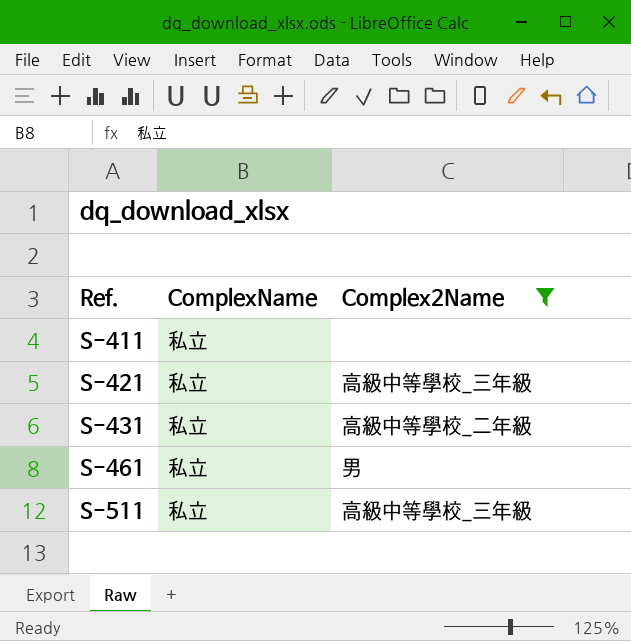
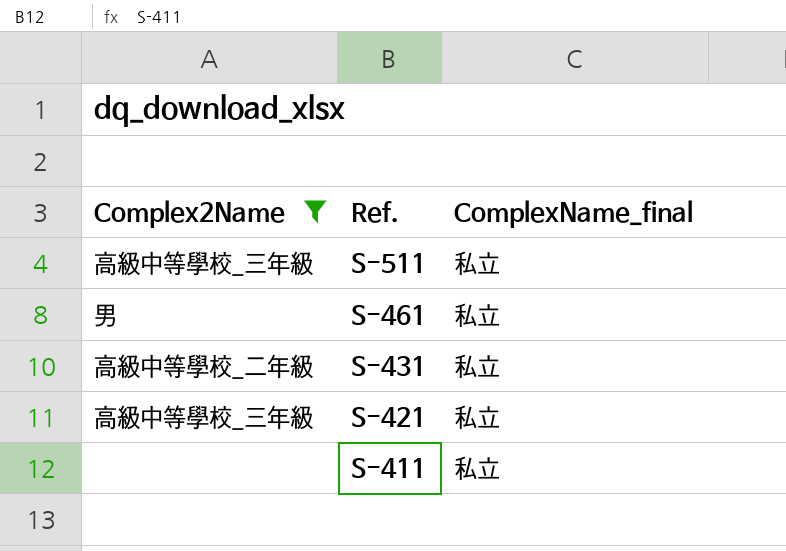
row order: Ref. ascending -> Ref. descending
column Complex2Name | position: 3 -> 1
column name: ComplexName -> ComplexName_final

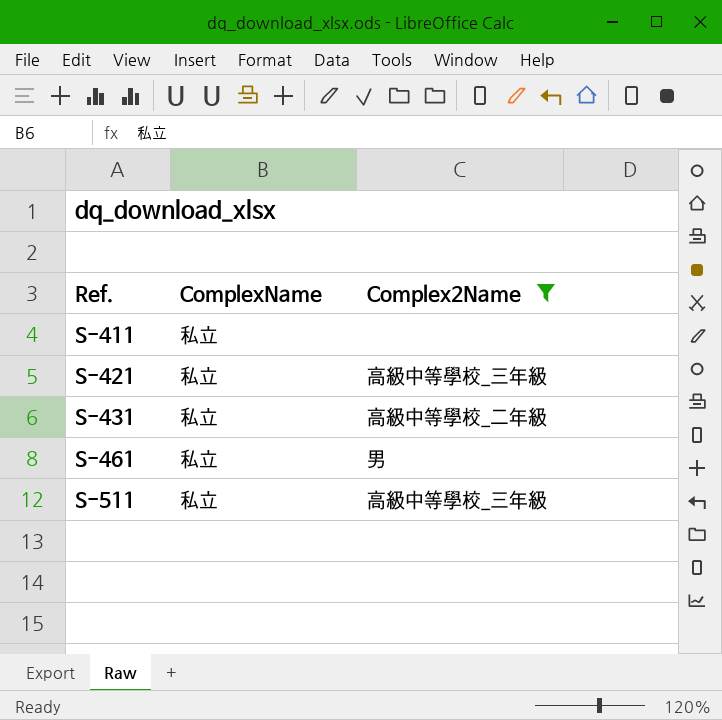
row order: Ref. descending -> Ref. ascending
column name: ComplexName_final -> ComplexName
column Complex2Name | position: 1 -> 3

